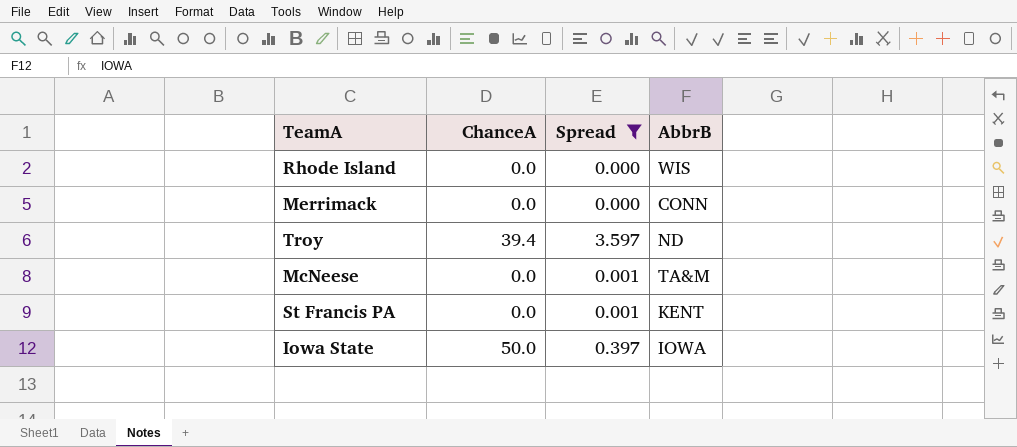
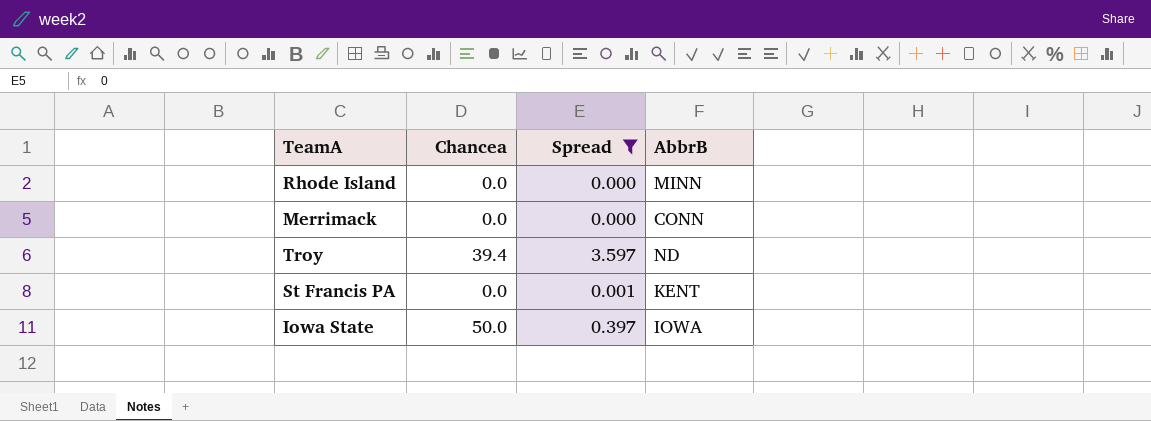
column name: ChanceA -> Chancea
row McNeese: 0.0 | 0.001 | TA&M -> none
Rhode Island | AbbrB: WIS -> MINN

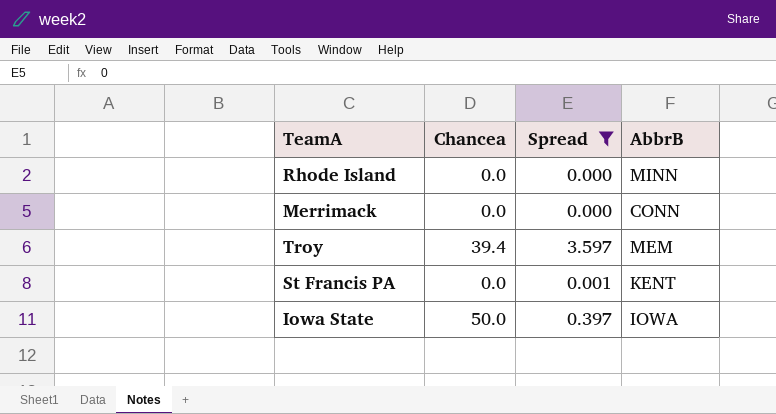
Troy | AbbrB: ND -> MEM

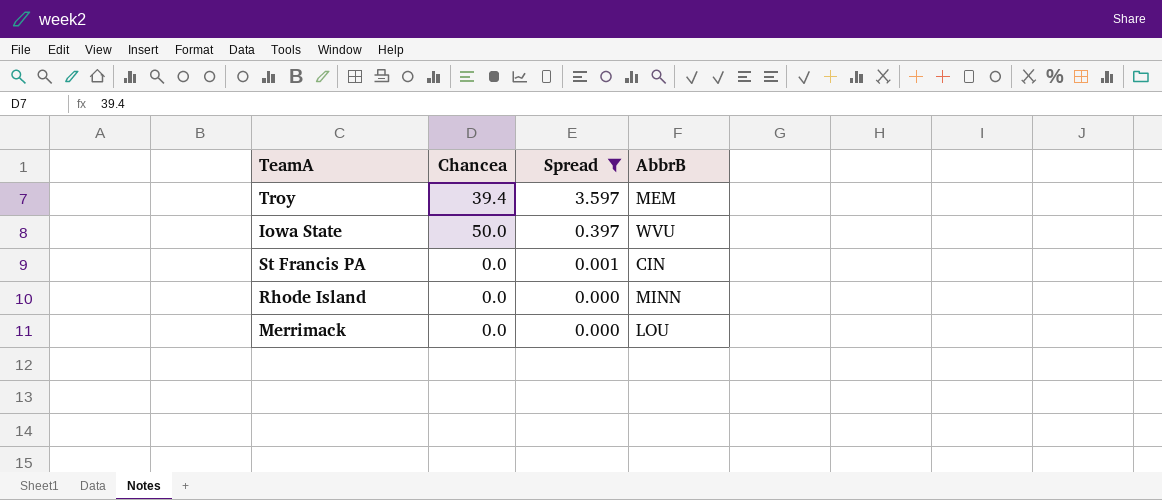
row order: none -> Spread descending
Iowa State | AbbrB: IOWA -> WVU
St Francis PA | AbbrB: KENT -> CIN
Merrimack | AbbrB: CONN -> LOU

